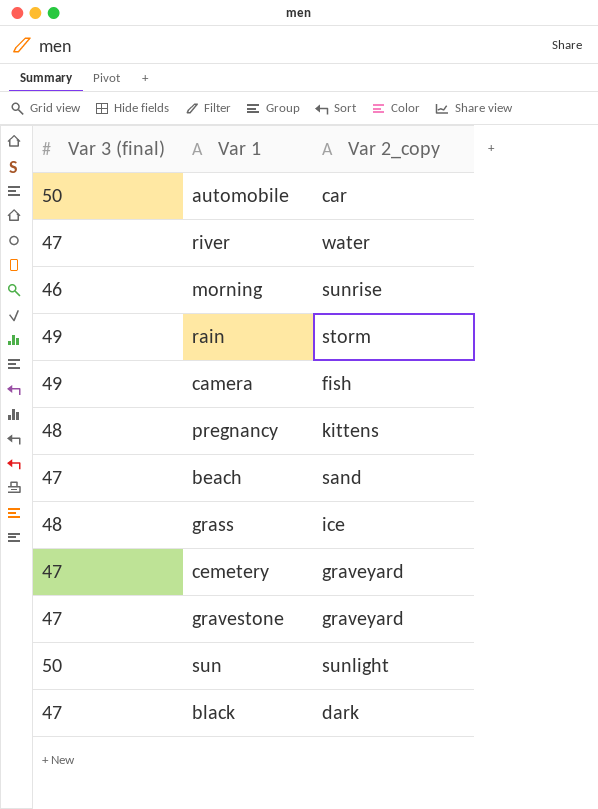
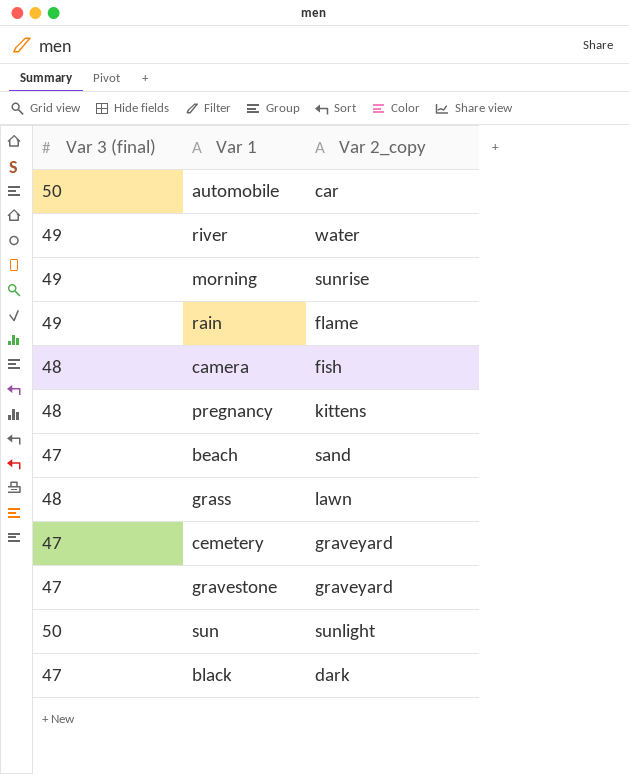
river | Var 3 (final): 47 -> 49
morning | Var 3 (final): 46 -> 49
rain | Var 2_copy: storm -> flame
camera | Var 3 (final): 49 -> 48
grass | Var 2_copy: ice -> lawn

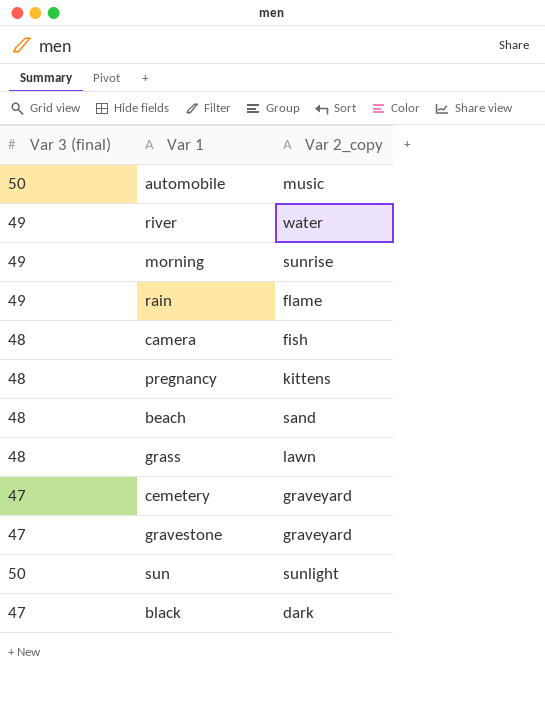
automobile | Var 2_copy: car -> music
beach | Var 3 (final): 47 -> 48

